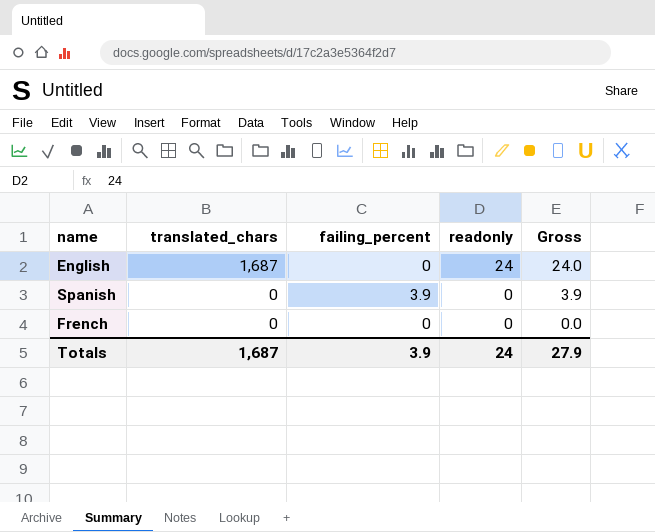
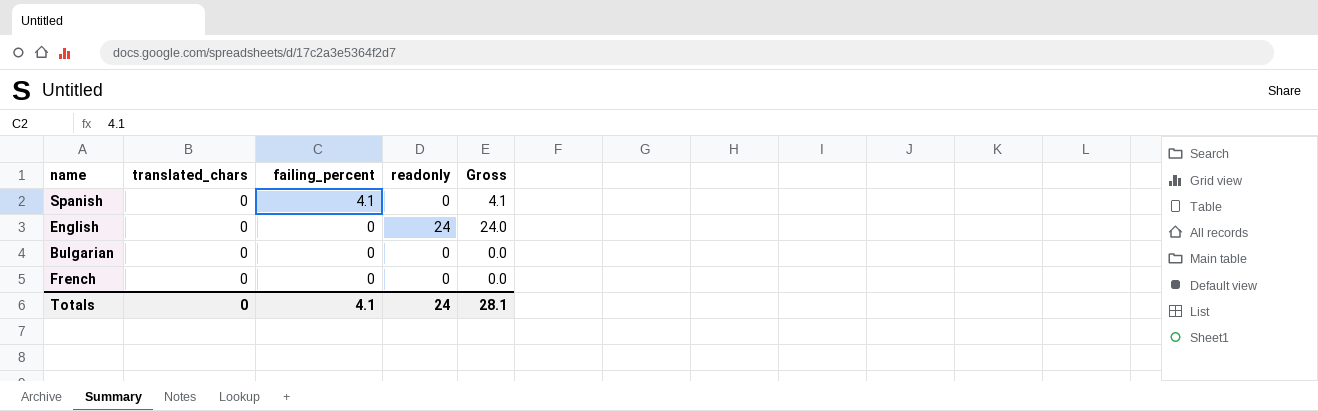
row order: translated_chars descending -> failing_percent descending
Spanish | failing_percent: 3.9 -> 4.1
Spanish | Gross: 3.9 -> 4.1
English | translated_chars: 1,687 -> 0
row Bulgarian: none -> 0 | 0 | 0 | 0.0
Totals | translated_chars: 1,687 -> 0
Totals | failing_percent: 3.9 -> 4.1
Totals | Gross: 27.9 -> 28.1

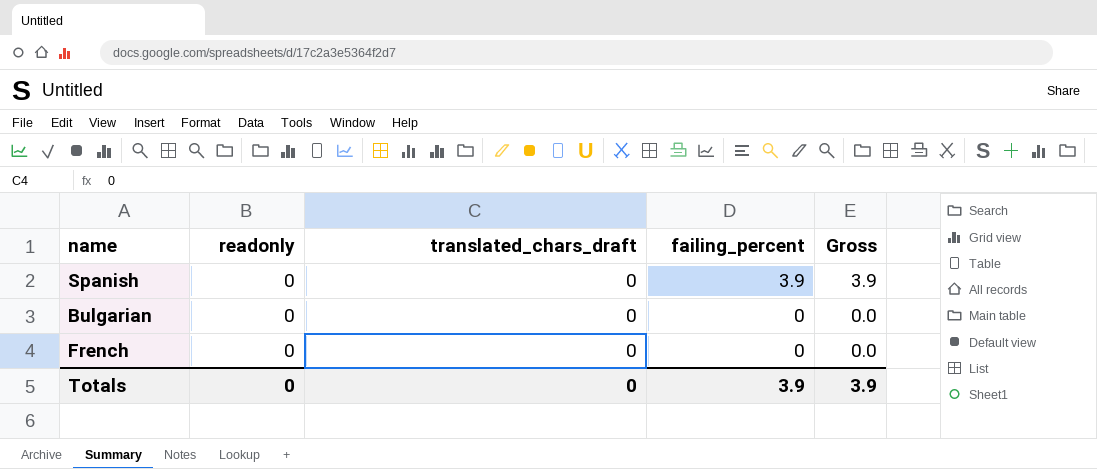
column readonly | position: 4 -> 2
column name: translated_chars -> translated_chars_draft
row English: 0 | 0 | 24 | 24.0 -> none
Spanish | failing_percent: 4.1 -> 3.9
Spanish | Gross: 4.1 -> 3.9
Totals | readonly: 24 -> 0
Totals | failing_percent: 4.1 -> 3.9
Totals | Gross: 28.1 -> 3.9

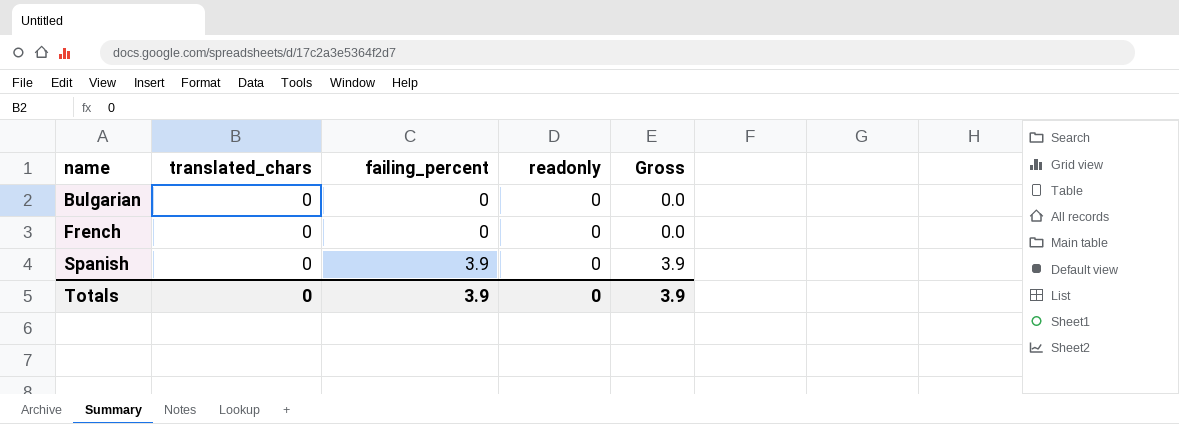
row order: failing_percent descending -> name ascending
column name: translated_chars_draft -> translated_chars
column readonly | position: 2 -> 4

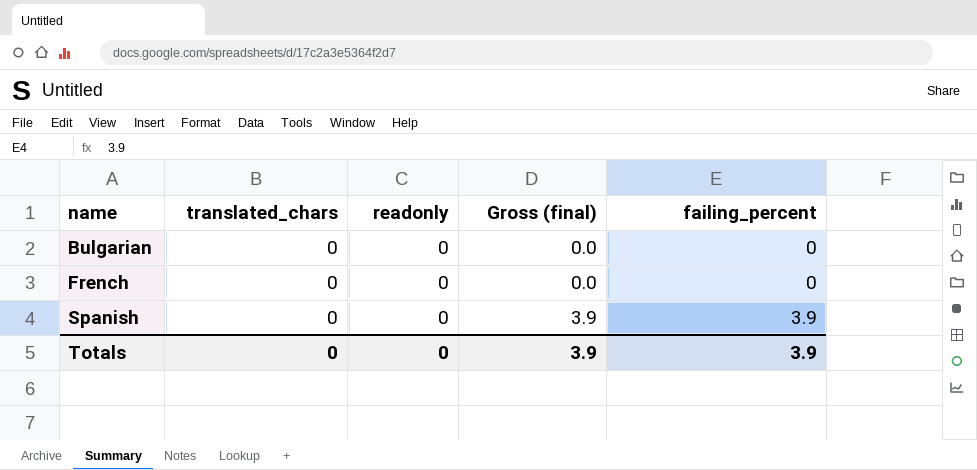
column name: Gross -> Gross (final)
column failing_percent | position: 3 -> 5

